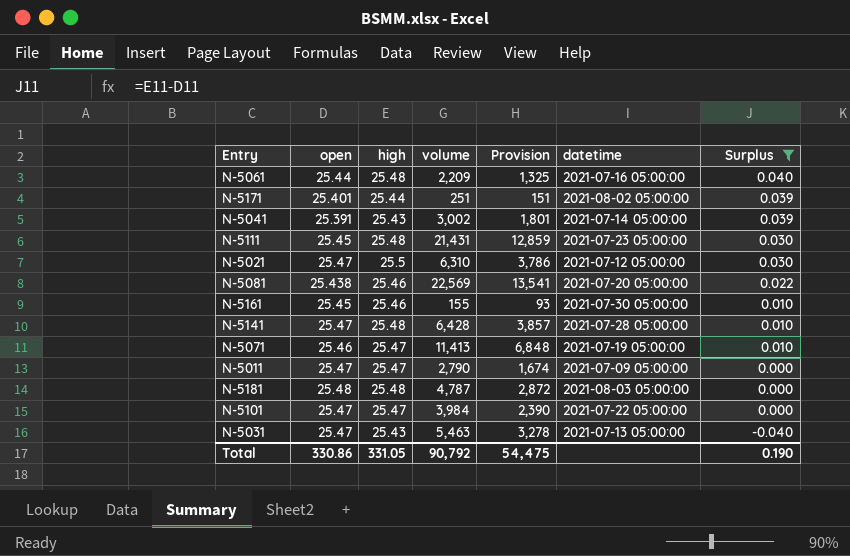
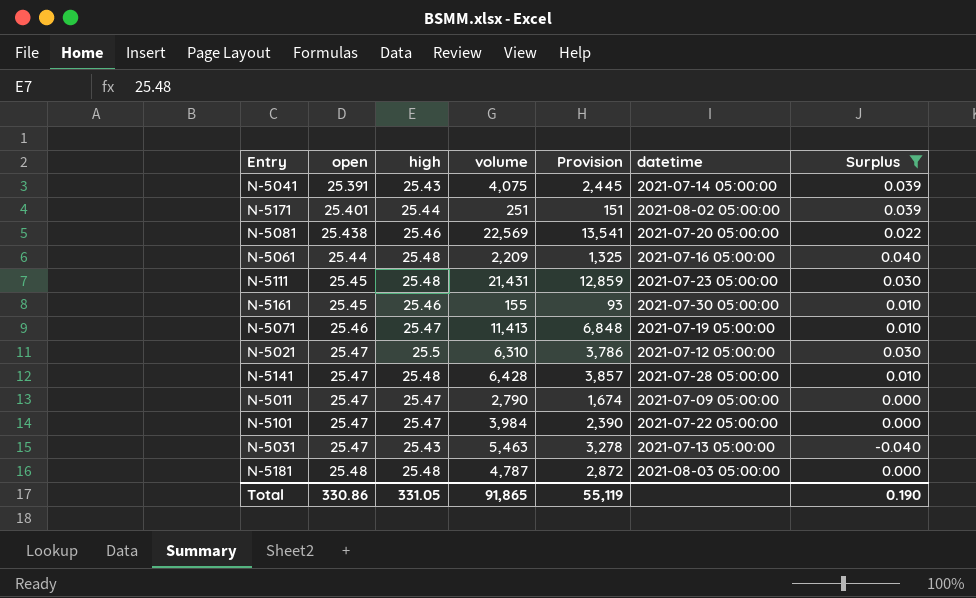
row order: Surplus descending -> open ascending
N-5041 | volume: 3,002 -> 4,075
N-5041 | Provision: 1,801 -> 2,445
Total | volume: 90,792 -> 91,865
Total | Provision: 54,475 -> 55,119

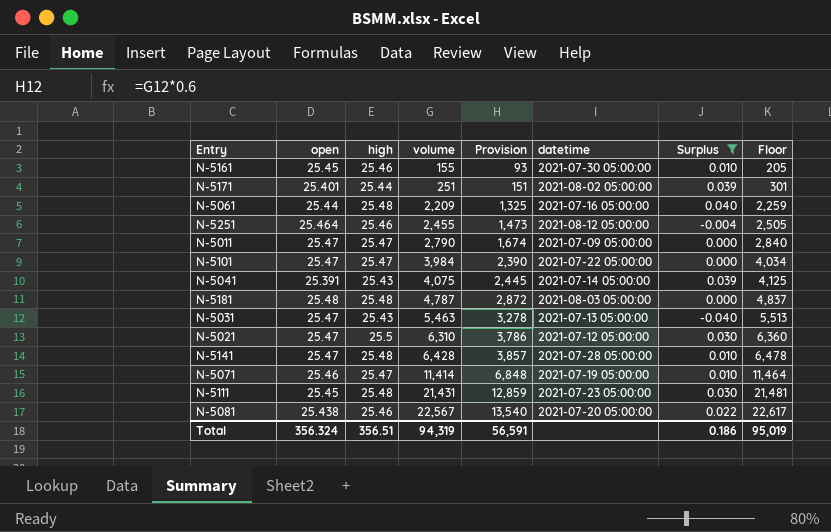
row order: open ascending -> volume ascending
column Floor | formula: none -> [volume] + 50
row N-5251: none -> 25.464 | 25.46 | 2,455 | 1,473 | 2021-08-12 05:00:00 | -0.004 | 2,505
N-5071 | volume: 11,413 -> 11,414
N-5081 | volume: 22,569 -> 22,567
N-5081 | Provision: 13,541 -> 13,540
Total | open: 330.86 -> 356.324
Total | high: 331.05 -> 356.51
Total | volume: 91,865 -> 94,319
Total | Provision: 55,119 -> 56,591
Total | Surplus: 0.190 -> 0.186

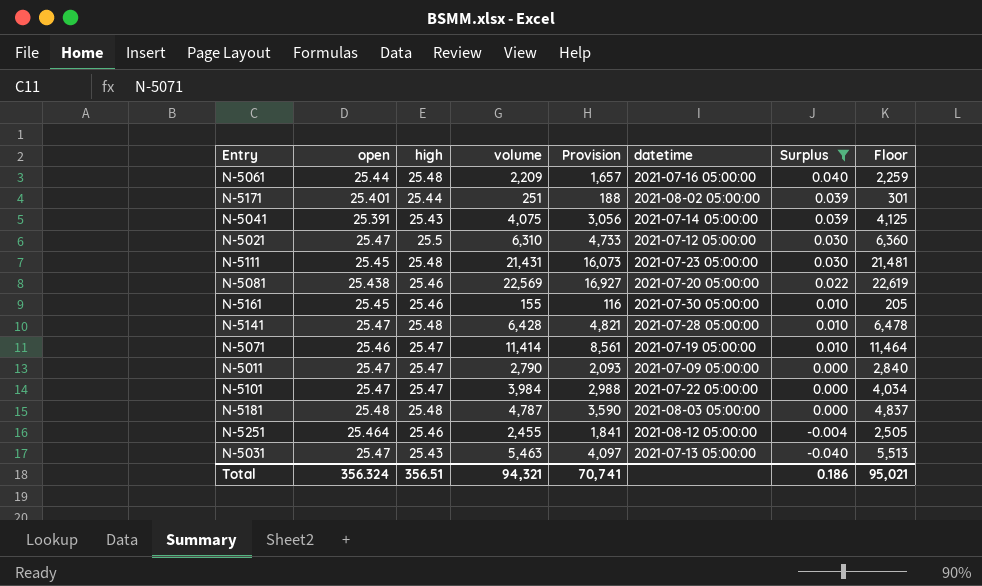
row order: volume ascending -> Surplus descending
column Provision | formula: [volume] * 0.6 -> [volume] * 0.75
N-5081 | volume: 22,567 -> 22,569
N-5081 | Floor: 22,617 -> 22,619
Total | volume: 94,319 -> 94,321
Total | Provision: 56,591 -> 70,741
Total | Floor: 95,019 -> 95,021

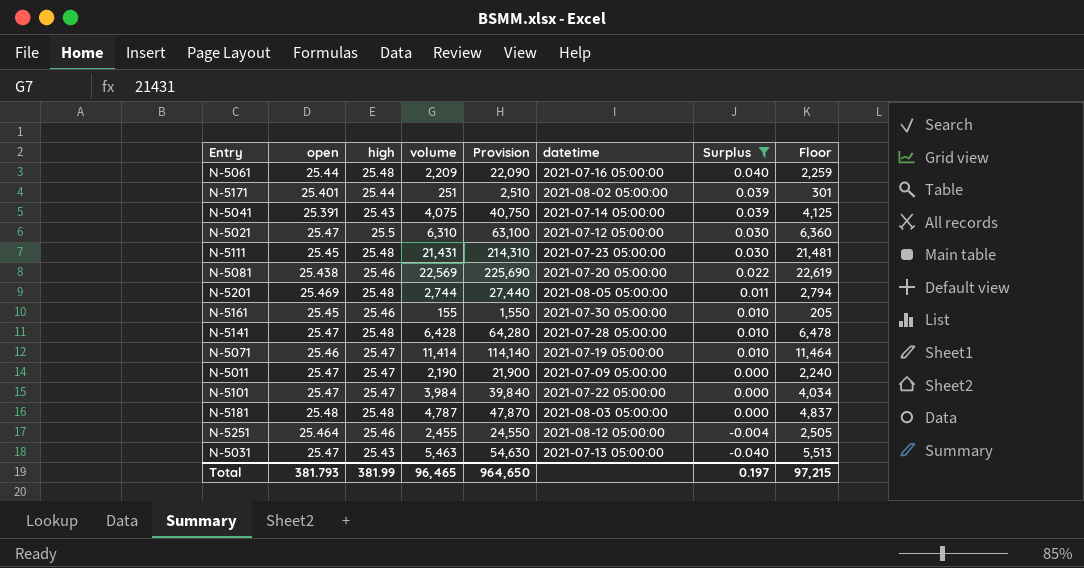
column Provision | formula: [volume] * 0.75 -> [volume] * 10
row N-5201: none -> 25.469 | 25.48 | 2,744 | 27,440 | 2021-08-05 05:00:00 | 0.011 | 2,794
N-5011 | volume: 2,790 -> 2,190
N-5011 | Floor: 2,840 -> 2,240
Total | open: 356.324 -> 381.793
Total | high: 356.51 -> 381.99
Total | volume: 94,321 -> 96,465
Total | Provision: 70,741 -> 964,650
Total | Surplus: 0.186 -> 0.197
Total | Floor: 95,021 -> 97,215

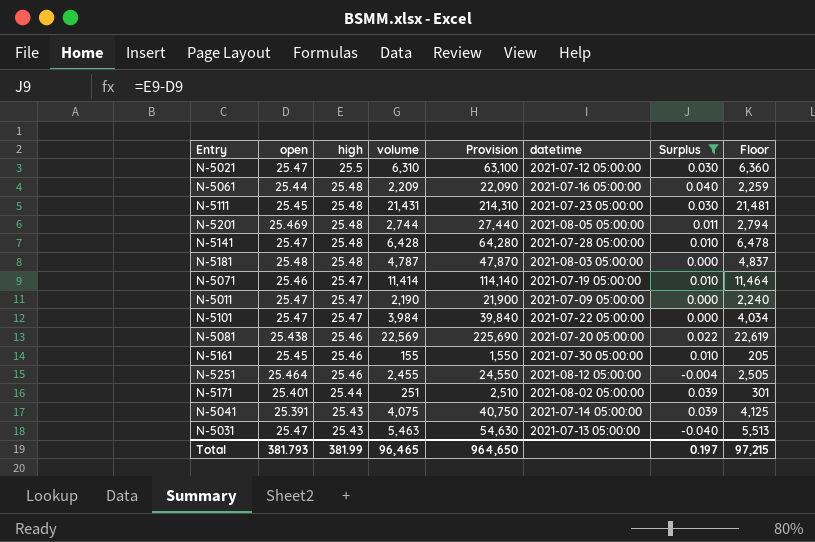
row order: Surplus descending -> high descending

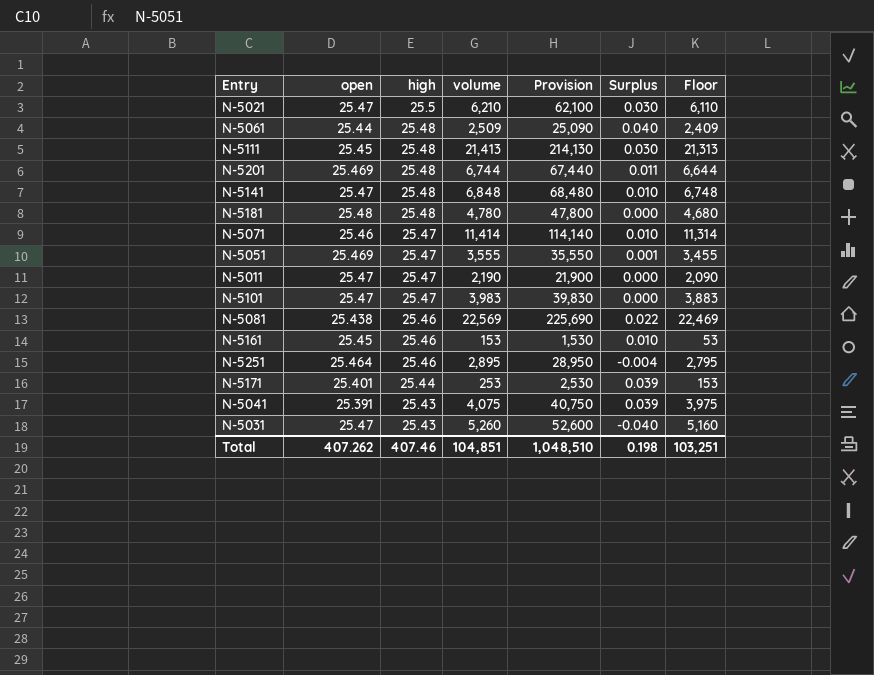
filter: Surplus != 0.001 -> none
column datetime | position: 6 -> none
column Floor | formula: [volume] + 50 -> [volume] - 100
N-5021 | volume: 6,310 -> 6,210
N-5021 | Provision: 63,100 -> 62,100
N-5061 | volume: 2,209 -> 2,509
N-5061 | Provision: 22,090 -> 25,090
N-5111 | volume: 21,431 -> 21,413
N-5111 | Provision: 214,310 -> 214,130
N-5201 | volume: 2,744 -> 6,744
N-5201 | Provision: 27,440 -> 67,440
N-5141 | volume: 6,428 -> 6,848
N-5141 | Provision: 64,280 -> 68,480
N-5181 | volume: 4,787 -> 4,780
N-5181 | Provision: 47,870 -> 47,800
N-5101 | volume: 3,984 -> 3,983
N-5101 | Provision: 39,840 -> 39,830
N-5161 | volume: 155 -> 153
N-5161 | Provision: 1,550 -> 1,530
N-5251 | volume: 2,455 -> 2,895
N-5251 | Provision: 24,550 -> 28,950
N-5171 | volume: 251 -> 253
N-5171 | Provision: 2,510 -> 2,530
N-5031 | volume: 5,463 -> 5,260
N-5031 | Provision: 54,630 -> 52,600
Total | open: 381.793 -> 407.262
Total | high: 381.99 -> 407.46
Total | volume: 96,465 -> 104,851
Total | Provision: 964,650 -> 1,048,510
Total | Surplus: 0.197 -> 0.198
Total | Floor: 97,215 -> 103,251

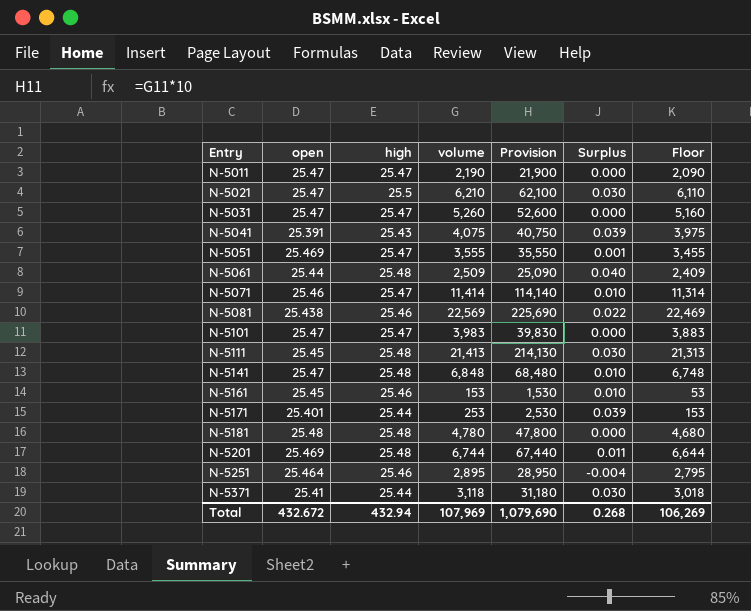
row order: high descending -> Entry ascending
N-5031 | high: 25.43 -> 25.47
N-5031 | Surplus: -0.040 -> 0.000
row N-5371: none -> 25.41 | 25.44 | 3,118 | 31,180 | 0.030 | 3,018
Total | open: 407.262 -> 432.672
Total | high: 407.46 -> 432.94
Total | volume: 104,851 -> 107,969
Total | Provision: 1,048,510 -> 1,079,690
Total | Surplus: 0.198 -> 0.268
Total | Floor: 103,251 -> 106,269

